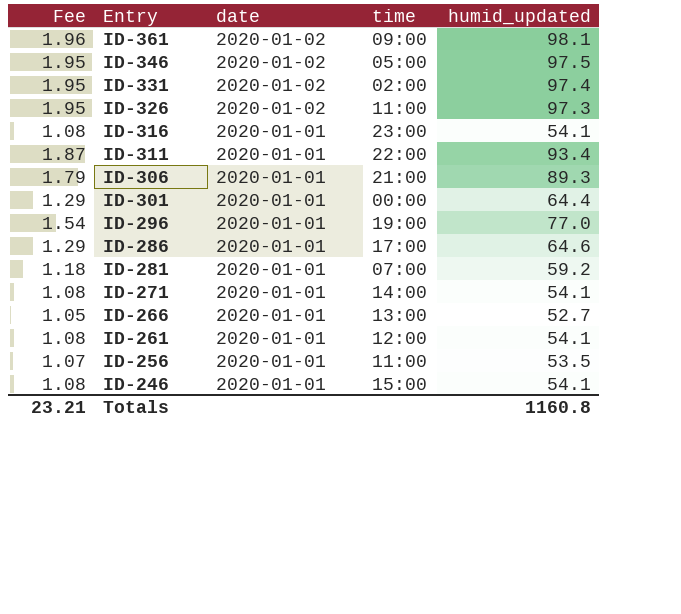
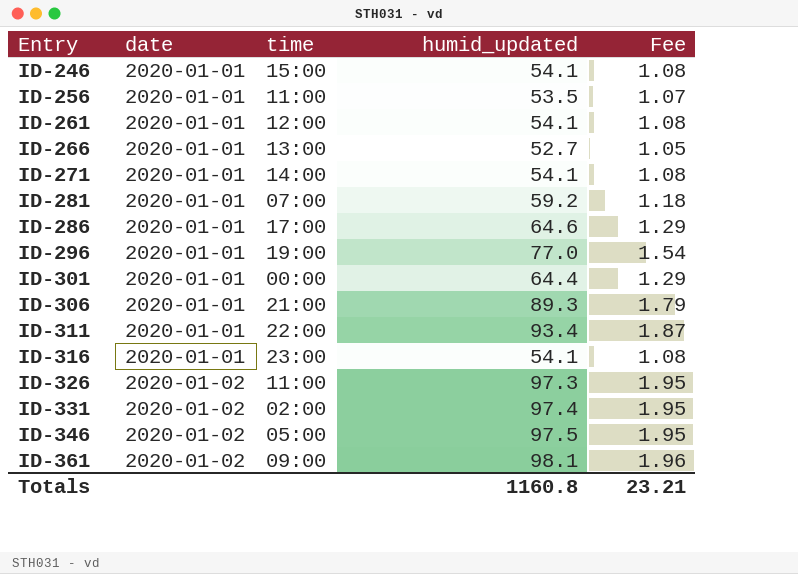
row order: Entry descending -> Entry ascending
column Fee | position: 1 -> 5

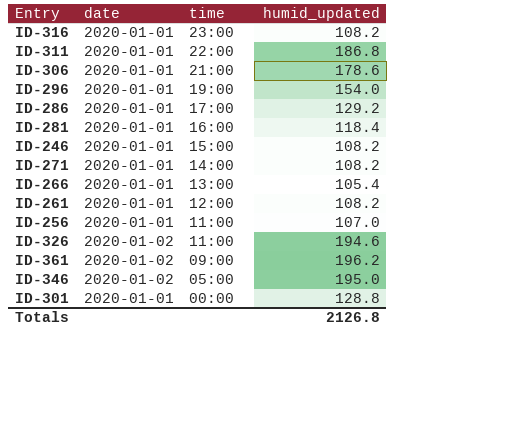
row order: Entry ascending -> time descending
column Fee | formula: [humid_updated] * 0.02 -> none
row ID-331: 2020-01-02 | 02:00 | 97.4 | 1.95 -> none
ID-316 | humid_updated: 54.1 -> 108.2
ID-311 | humid_updated: 93.4 -> 186.8
ID-306 | humid_updated: 89.3 -> 178.6
ID-296 | humid_updated: 77.0 -> 154.0
ID-286 | humid_updated: 64.6 -> 129.2
ID-281 | time: 07:00 -> 16:00
ID-281 | humid_updated: 59.2 -> 118.4
ID-246 | humid_updated: 54.1 -> 108.2
ID-271 | humid_updated: 54.1 -> 108.2
ID-266 | humid_updated: 52.7 -> 105.4
ID-261 | humid_updated: 54.1 -> 108.2
ID-256 | humid_updated: 53.5 -> 107.0
ID-326 | humid_updated: 97.3 -> 194.6
ID-361 | humid_updated: 98.1 -> 196.2
ID-346 | humid_updated: 97.5 -> 195.0
ID-301 | humid_updated: 64.4 -> 128.8
Totals | humid_updated: 1160.8 -> 2126.8

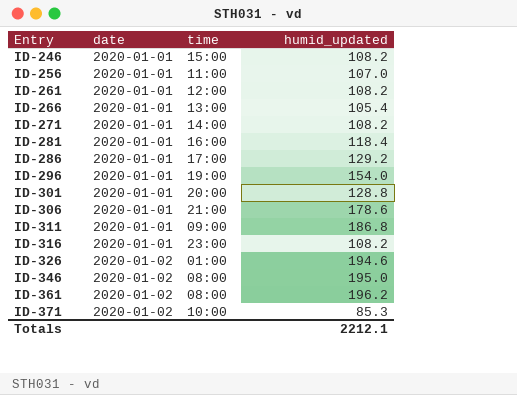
row order: time descending -> Entry ascending
ID-301 | time: 00:00 -> 20:00
ID-311 | time: 22:00 -> 09:00
ID-326 | time: 11:00 -> 01:00
ID-346 | time: 05:00 -> 08:00
ID-361 | time: 09:00 -> 08:00
row ID-371: none -> 2020-01-02 | 10:00 | 85.3
Totals | humid_updated: 2126.8 -> 2212.1

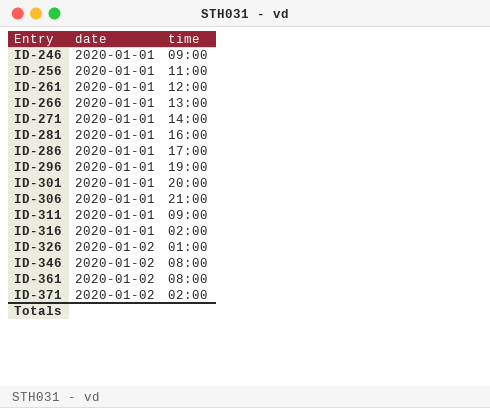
column humid_updated | position: 4 -> none
ID-246 | time: 15:00 -> 09:00
ID-316 | time: 23:00 -> 02:00
ID-371 | time: 10:00 -> 02:00

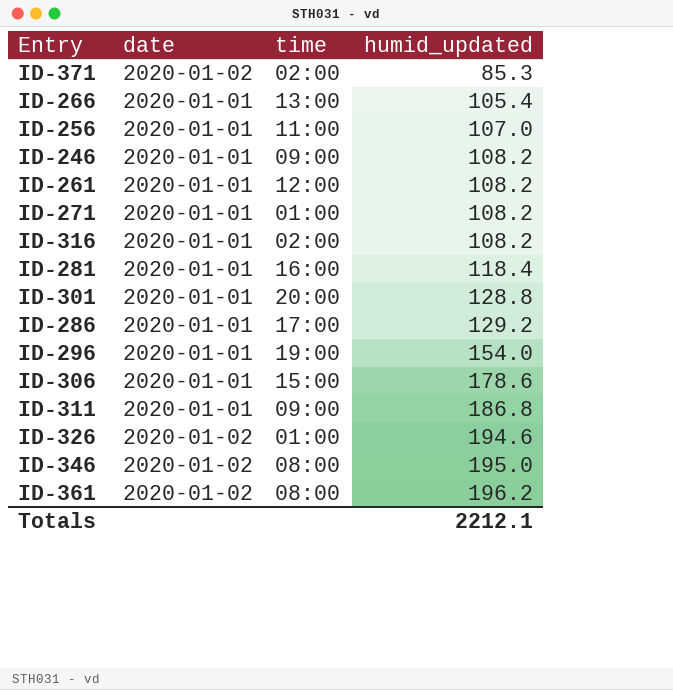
row order: Entry ascending -> humid_updated ascending
column humid_updated | position: none -> 4
ID-271 | time: 14:00 -> 01:00
ID-306 | time: 21:00 -> 15:00

